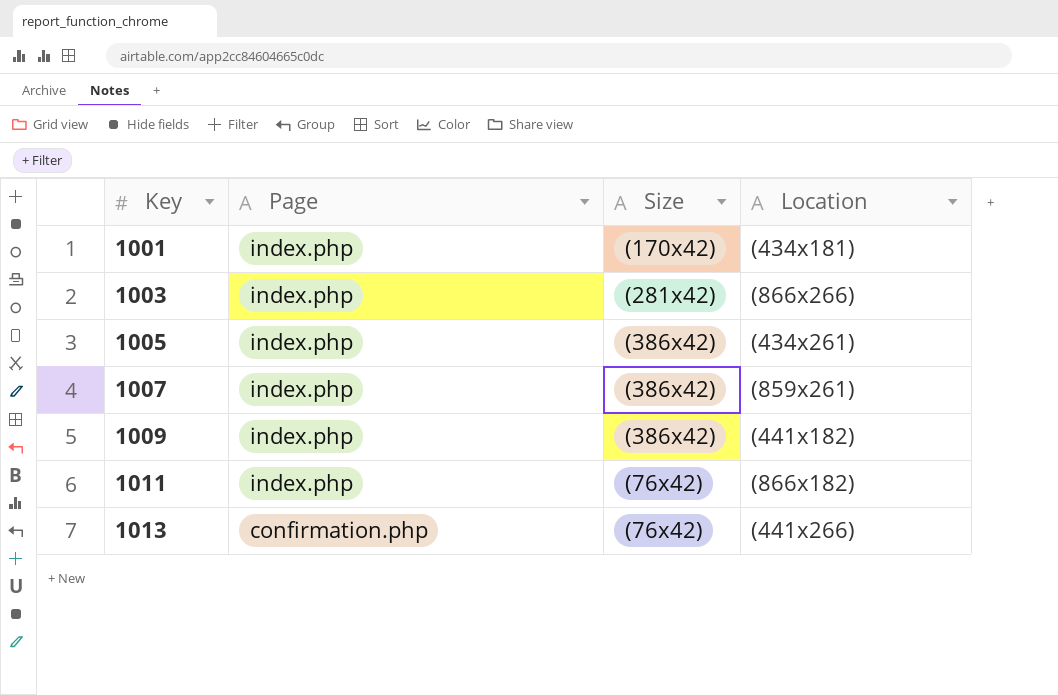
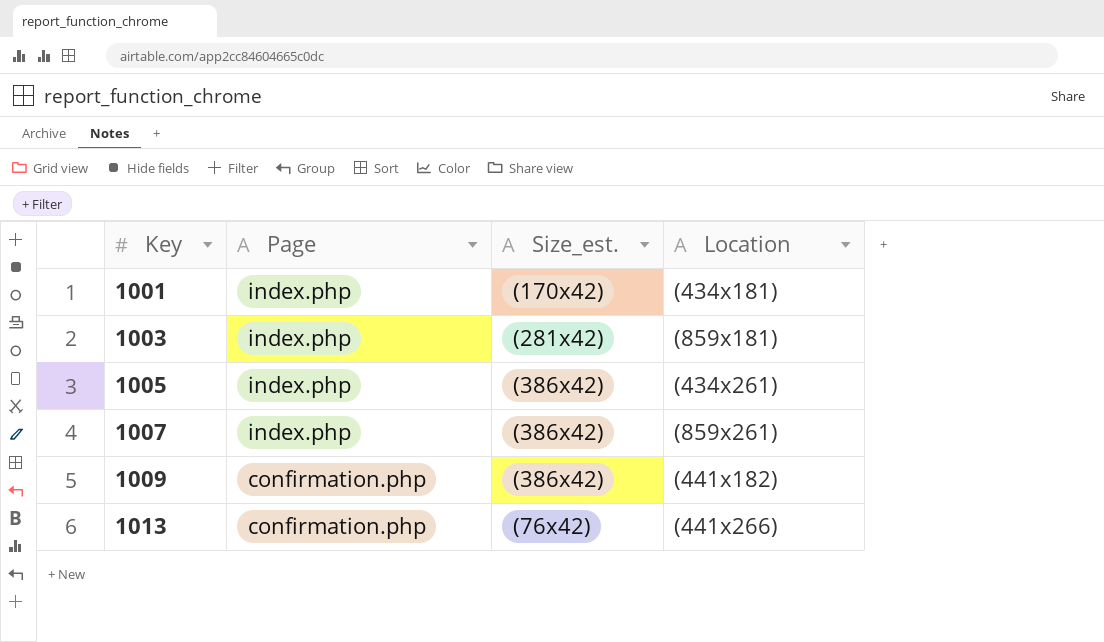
column name: Size -> Size_est.
row 1011: index.php | (76x42) | (866x182) -> none
1003 | Location: (866x266) -> (859x181)
1009 | Page: index.php -> confirmation.php

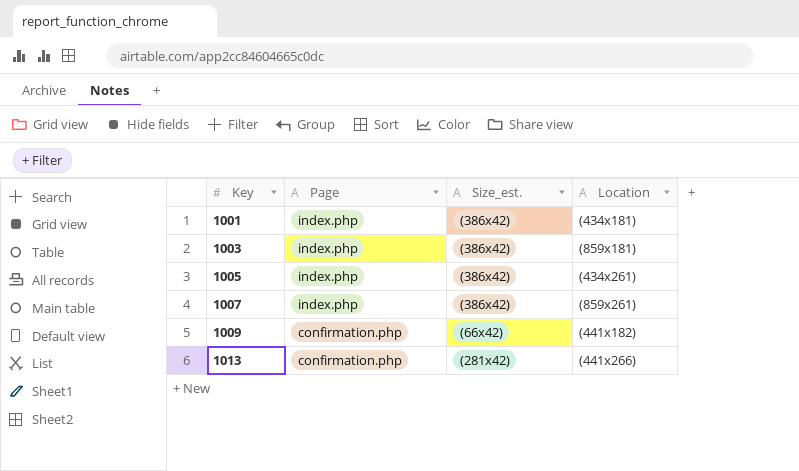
1001 | Size_est.: (170x42) -> (386x42)
1003 | Size_est.: (281x42) -> (386x42)
1009 | Size_est.: (386x42) -> (66x42)
1013 | Size_est.: (76x42) -> (281x42)

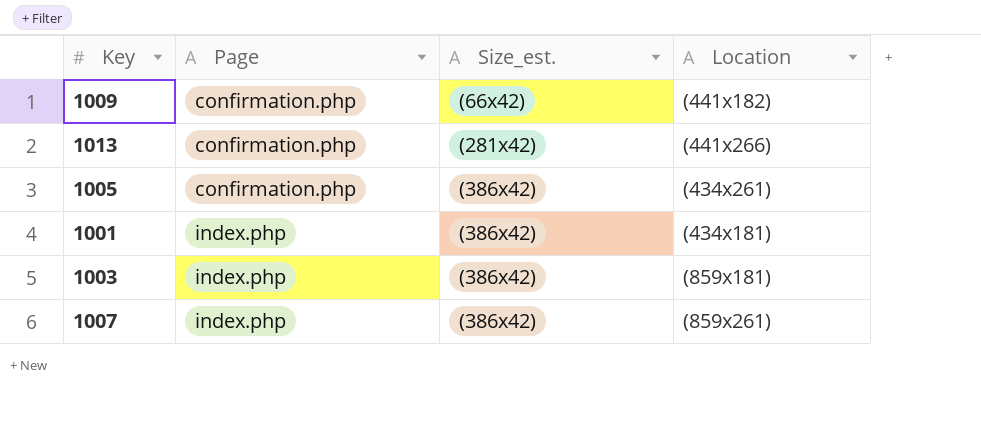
row order: Key ascending -> Page ascending
1005 | Page: index.php -> confirmation.php

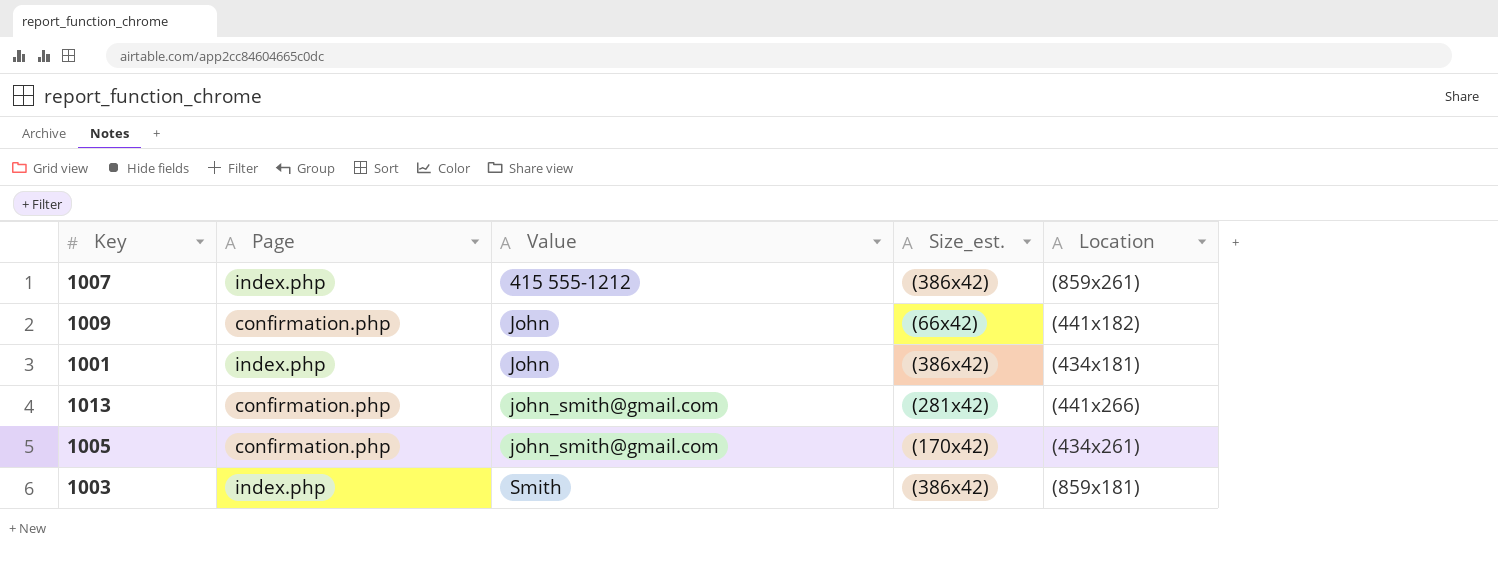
row order: Page ascending -> Value ascending
column Value | position: none -> 3
1005 | Size_est.: (386x42) -> (170x42)

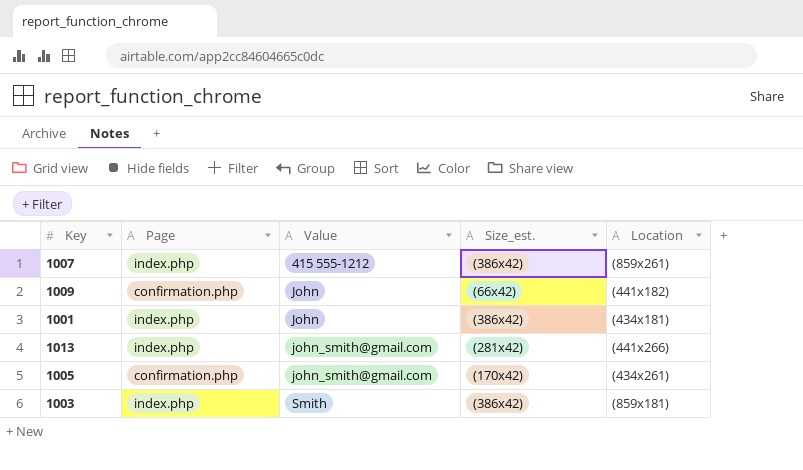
1013 | Page: confirmation.php -> index.php

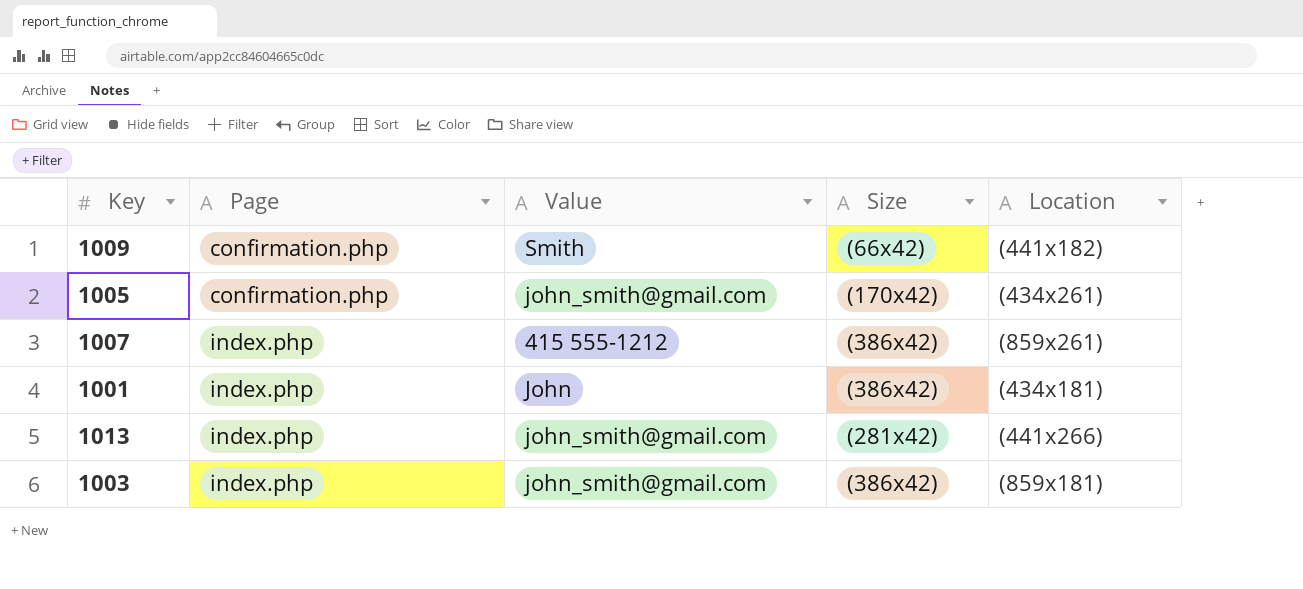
row order: Value ascending -> Page ascending
column name: Size_est. -> Size
1009 | Value: John -> Smith
1003 | Value: Smith -> john_smith@gmail.com

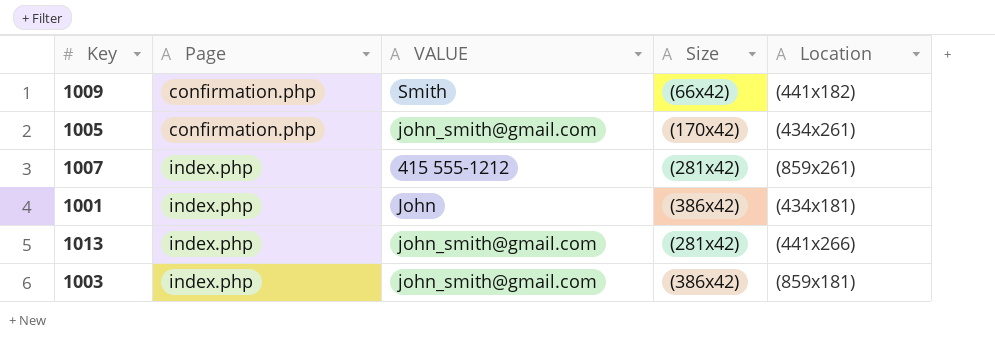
column name: Value -> VALUE
1007 | Size: (386x42) -> (281x42)

